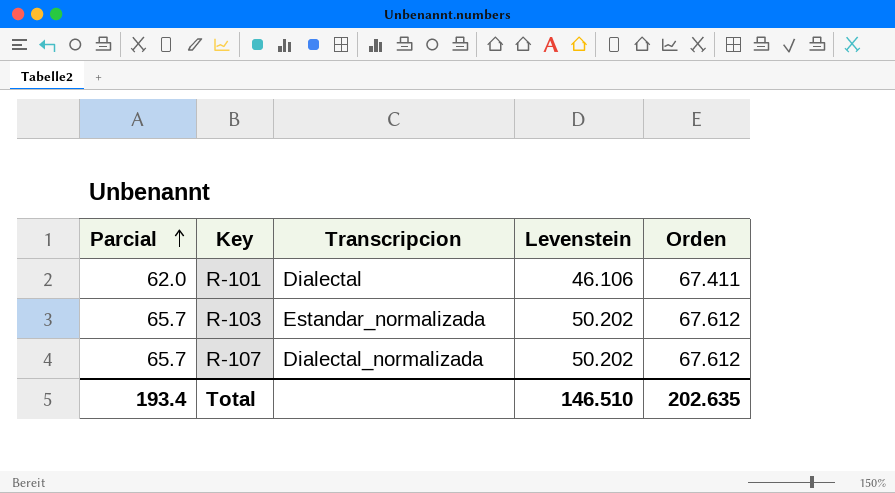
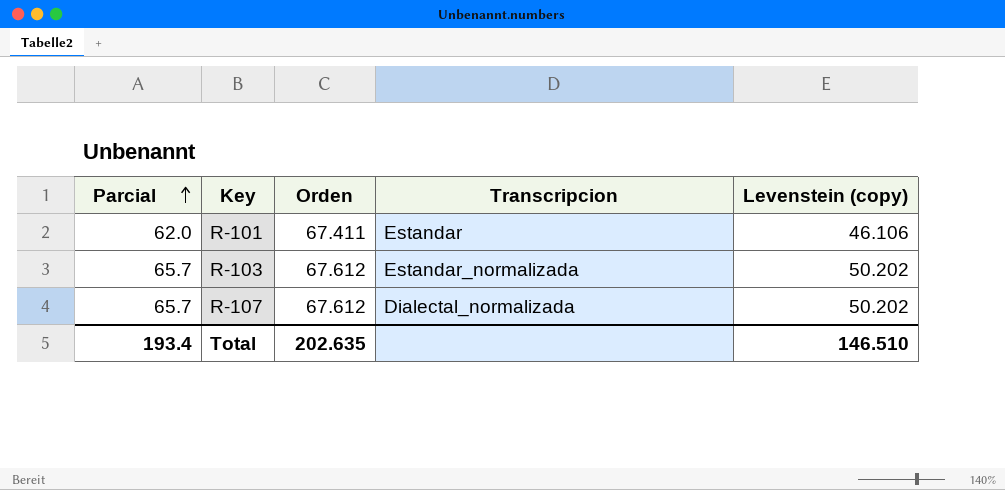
column Orden | position: 5 -> 3
column name: Levenstein -> Levenstein (copy)
R-101 | Transcripcion: Dialectal -> Estandar

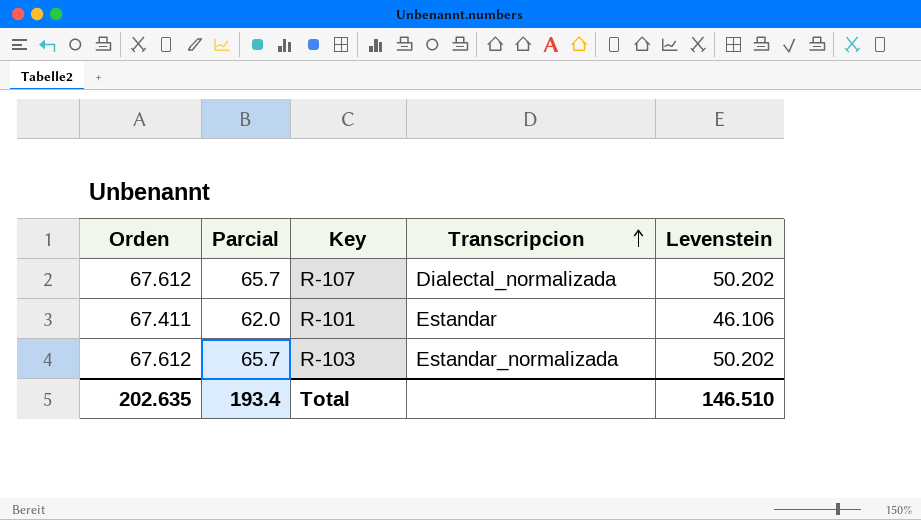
row order: Parcial ascending -> Transcripcion ascending
column Orden | position: 3 -> 1
column name: Levenstein (copy) -> Levenstein

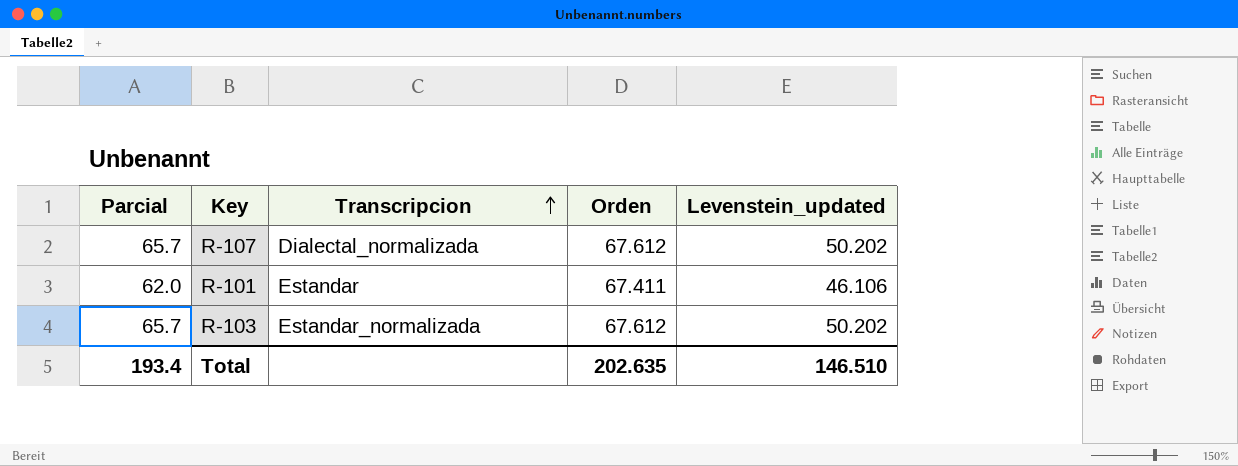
column Orden | position: 1 -> 4
column name: Levenstein -> Levenstein_updated

